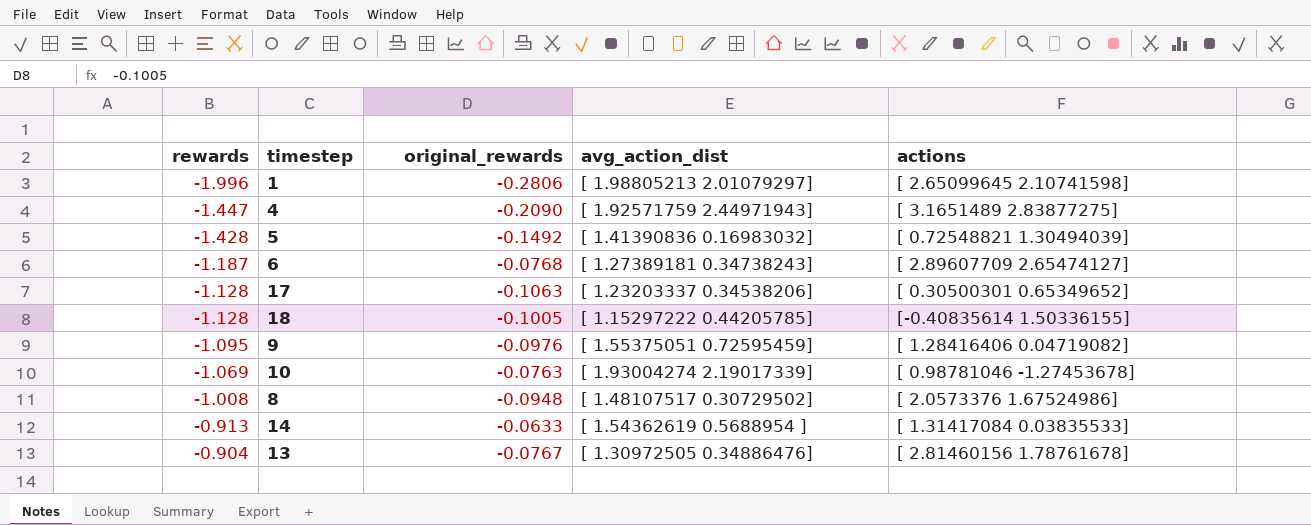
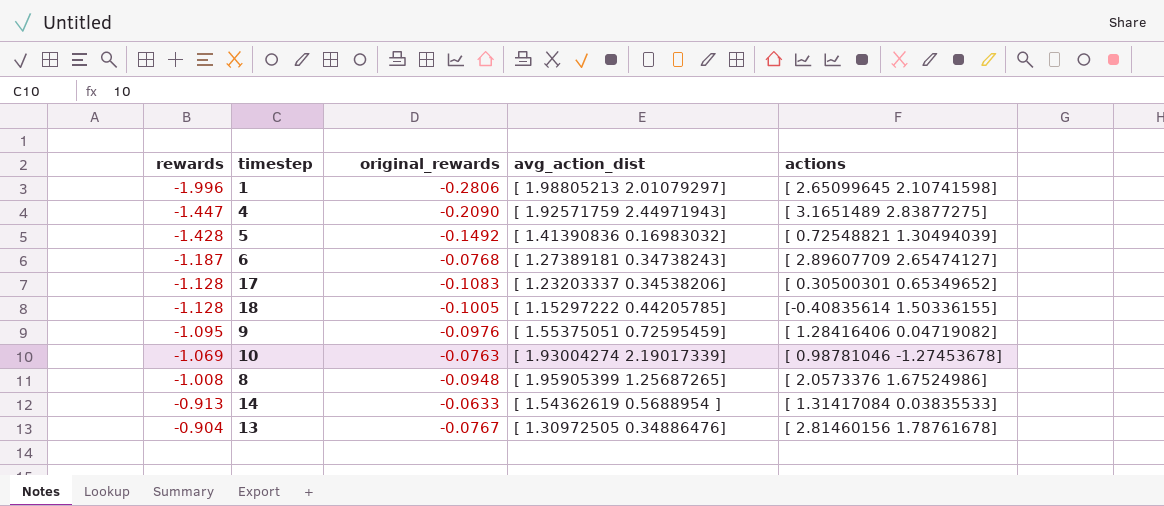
17 | original_rewards: -0.1063 -> -0.1083
8 | avg_action_dist: [ 1.48107517 0.30729502] -> [ 1.95905399 1.25687265]

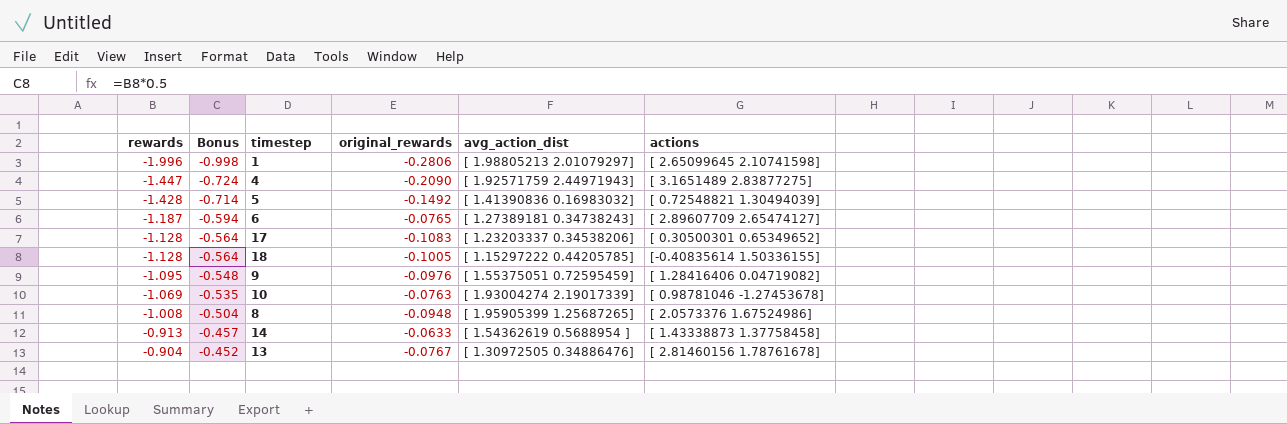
column Bonus | formula: none -> [rewards] * 0.5
6 | original_rewards: -0.0768 -> -0.0765
14 | actions: [ 1.31417084 0.03835533] -> [ 1.43338873 1.37758458]

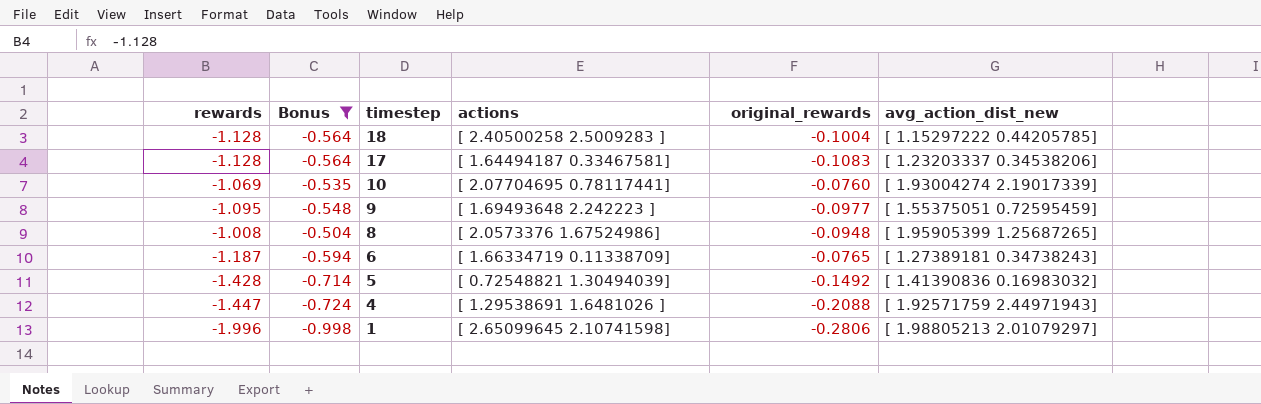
filter: none -> Bonus <= -0.504
row order: rewards ascending -> timestep descending
column actions | position: 6 -> 4
column name: avg_action_dist -> avg_action_dist_new
18 | actions: [-0.40835614 1.50336155] -> [ 2.40500258 2.5009283 ]
18 | original_rewards: -0.1005 -> -0.1004
17 | actions: [ 0.30500301 0.65349652] -> [ 1.64494187 0.33467581]
10 | actions: [ 0.98781046 -1.27453678] -> [ 2.07704695 0.78117441]
10 | original_rewards: -0.0763 -> -0.0760
9 | actions: [ 1.28416406 0.04719082] -> [ 1.69493648 2.242223 ]
9 | original_rewards: -0.0976 -> -0.0977
6 | actions: [ 2.89607709 2.65474127] -> [ 1.66334719 0.11338709]
4 | actions: [ 3.1651489 2.83877275] -> [ 1.29538691 1.6481026 ]
4 | original_rewards: -0.2090 -> -0.2088

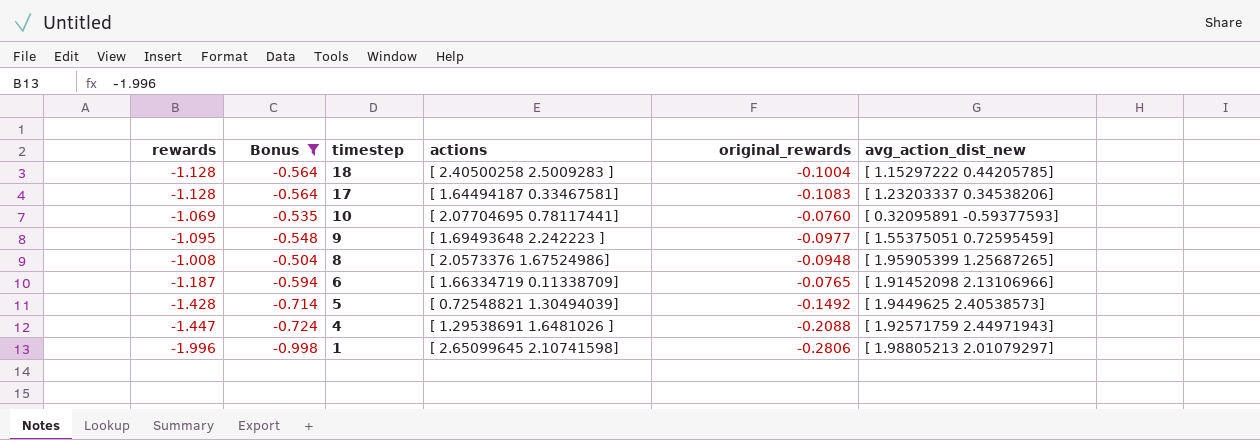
10 | avg_action_dist_new: [ 1.93004274 2.19017339] -> [ 0.32095891 -0.59377593]
6 | avg_action_dist_new: [ 1.27389181 0.34738243] -> [ 1.91452098 2.13106966]
5 | avg_action_dist_new: [ 1.41390836 0.16983032] -> [ 1.9449625 2.40538573]

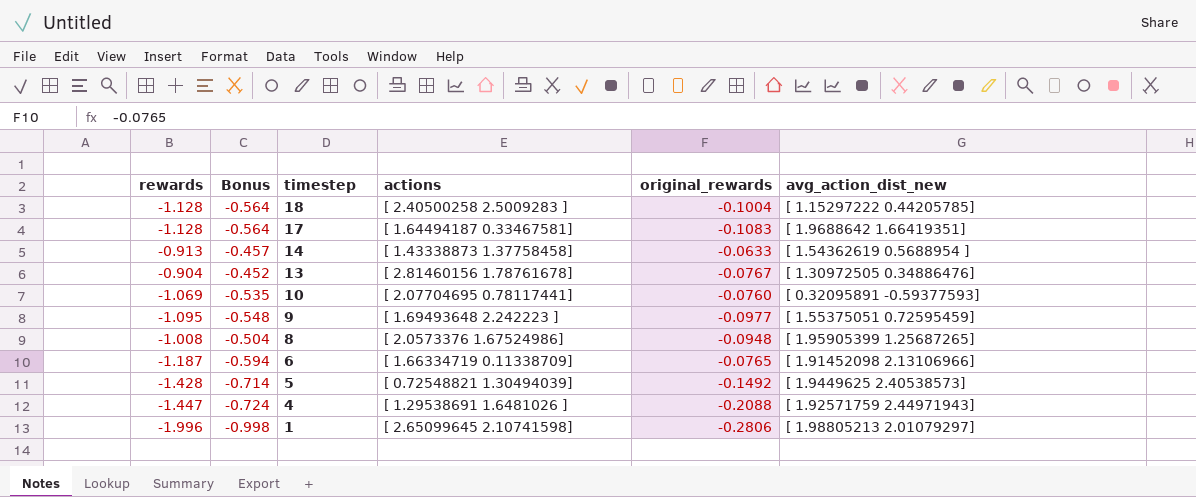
filter: Bonus <= -0.504 -> none
17 | avg_action_dist_new: [ 1.23203337 0.34538206] -> [ 1.9688642 1.66419351]

